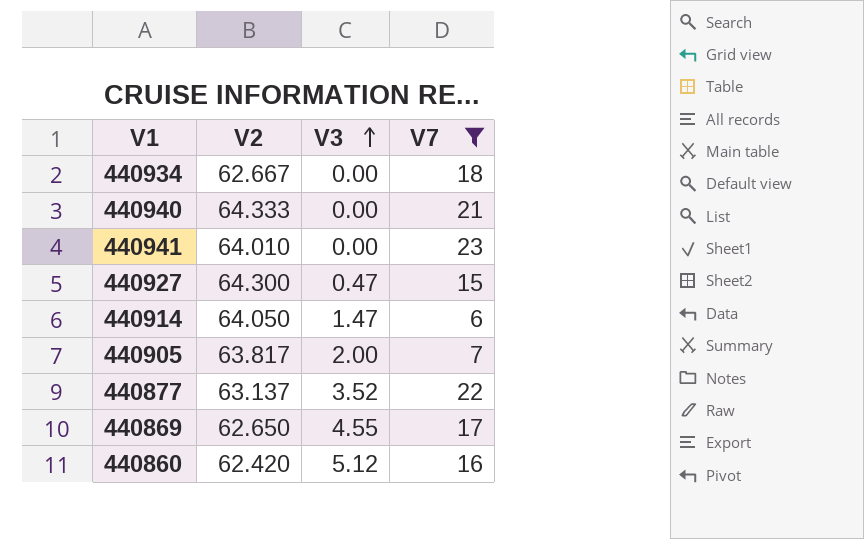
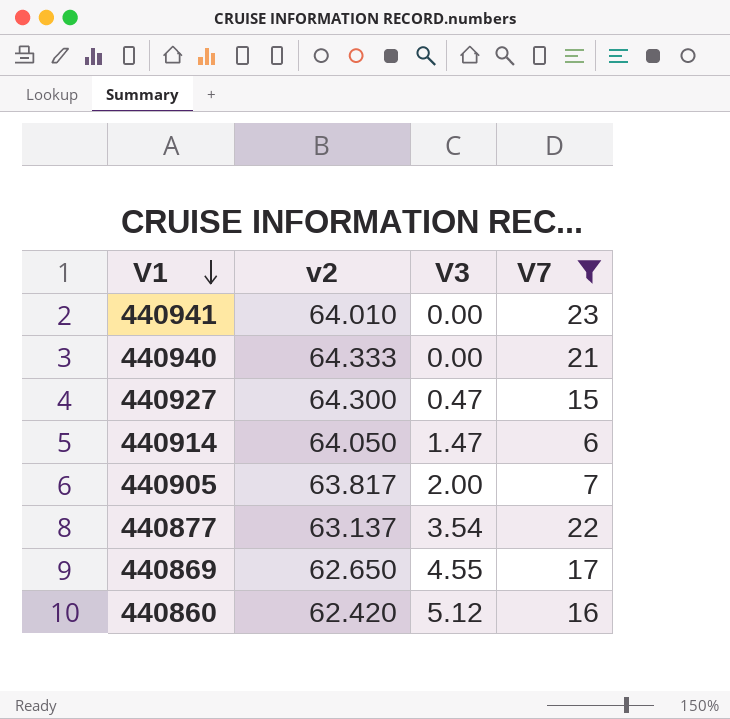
row order: V3 ascending -> V1 descending
column name: V2 -> v2
row 440934: 62.667 | 0.00 | 18 -> none
440877 | V3: 3.52 -> 3.54

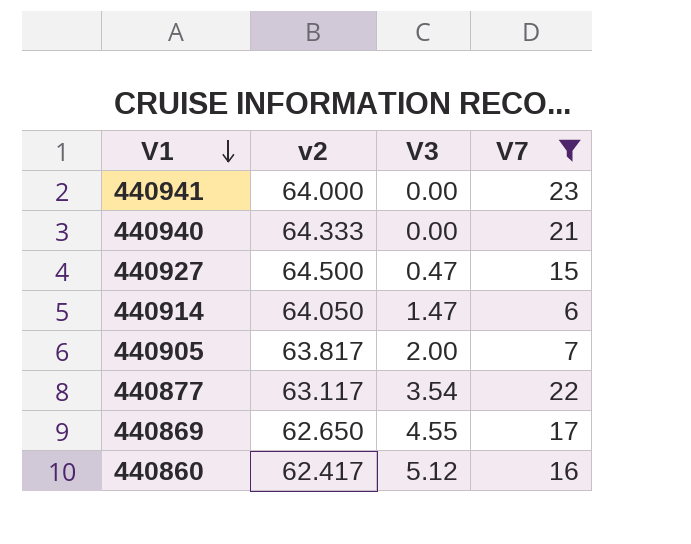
440941 | v2: 64.010 -> 64.000
440927 | v2: 64.300 -> 64.500
440877 | v2: 63.137 -> 63.117
440860 | v2: 62.420 -> 62.417

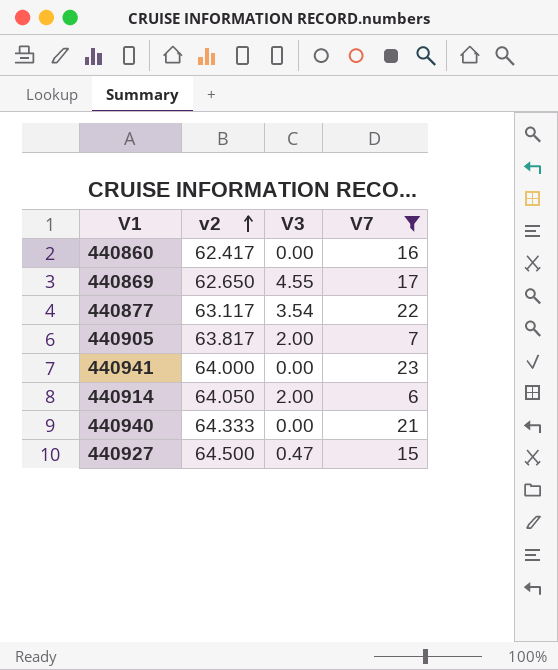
row order: V1 descending -> v2 ascending
440860 | V3: 5.12 -> 0.00
440914 | V3: 1.47 -> 2.00

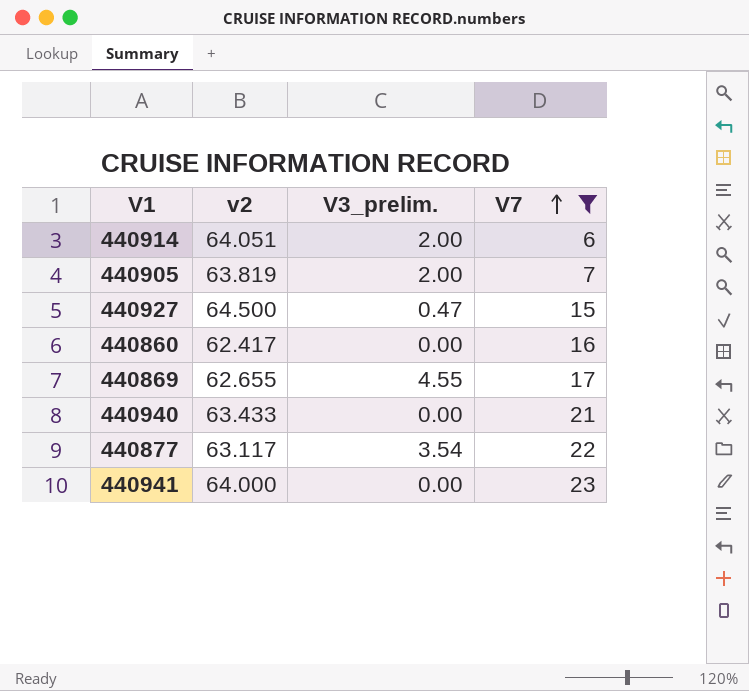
row order: v2 ascending -> V7 ascending
column name: V3 -> V3_prelim.
440914 | v2: 64.050 -> 64.051
440905 | v2: 63.817 -> 63.819
440869 | v2: 62.650 -> 62.655
440940 | v2: 64.333 -> 63.433

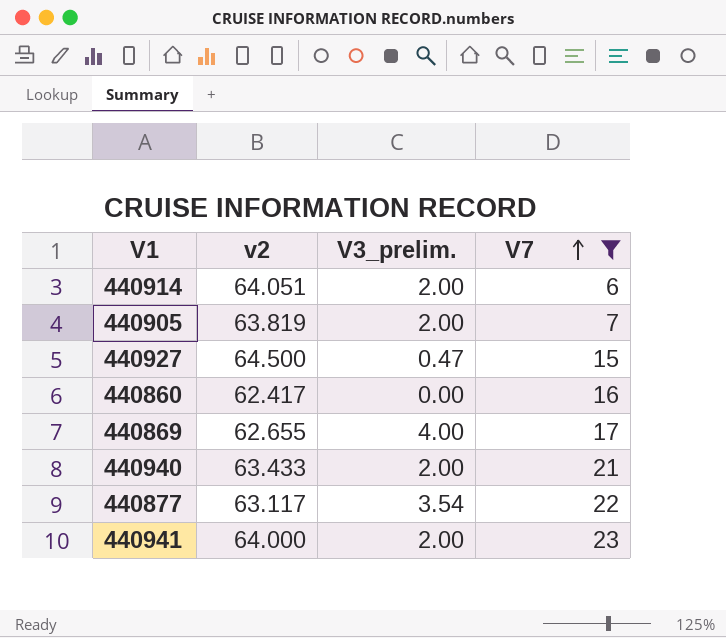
440869 | V3_prelim.: 4.55 -> 4.00
440940 | V3_prelim.: 0.00 -> 2.00
440941 | V3_prelim.: 0.00 -> 2.00

